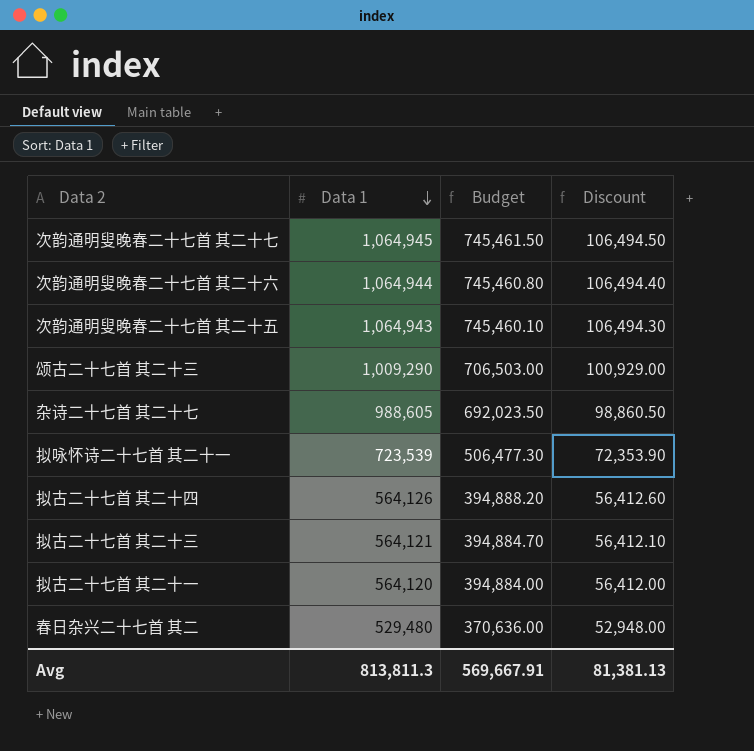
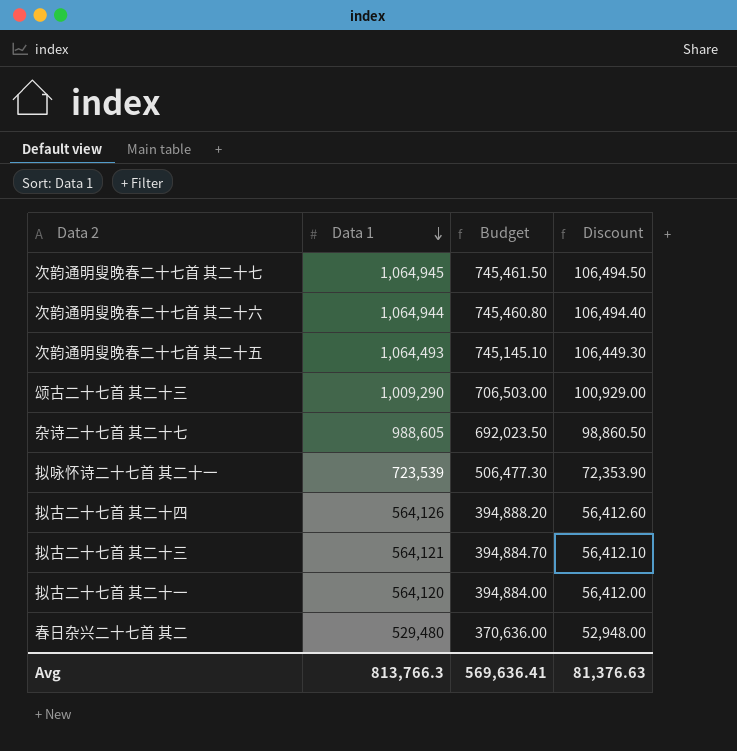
次韵通明叟晚春二十七首 其二十五 | Data 1: 1,064,943 -> 1,064,493
次韵通明叟晚春二十七首 其二十五 | Budget: 745,460.10 -> 745,145.10
次韵通明叟晚春二十七首 其二十五 | Discount: 106,494.30 -> 106,449.30
Avg | Data 1: 813,811.3 -> 813,766.3
Avg | Budget: 569,667.91 -> 569,636.41
Avg | Discount: 81,381.13 -> 81,376.63

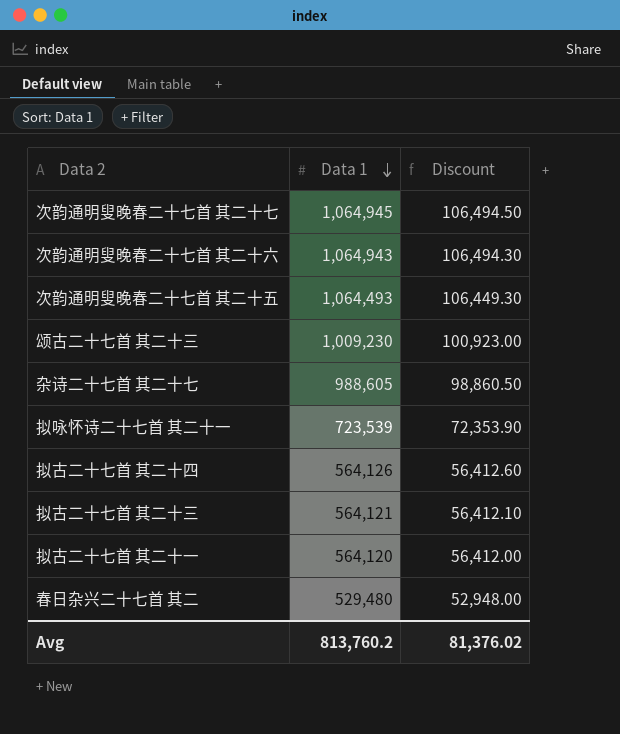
column Budget | formula: [Data 1] * 0.7 -> none
次韵通明叟晚春二十七首 其二十六 | Data 1: 1,064,944 -> 1,064,943
次韵通明叟晚春二十七首 其二十六 | Discount: 106,494.40 -> 106,494.30
颂古二十七首 其二十三 | Data 1: 1,009,290 -> 1,009,230
颂古二十七首 其二十三 | Discount: 100,929.00 -> 100,923.00
Avg | Data 1: 813,766.3 -> 813,760.2
Avg | Discount: 81,376.63 -> 81,376.02

